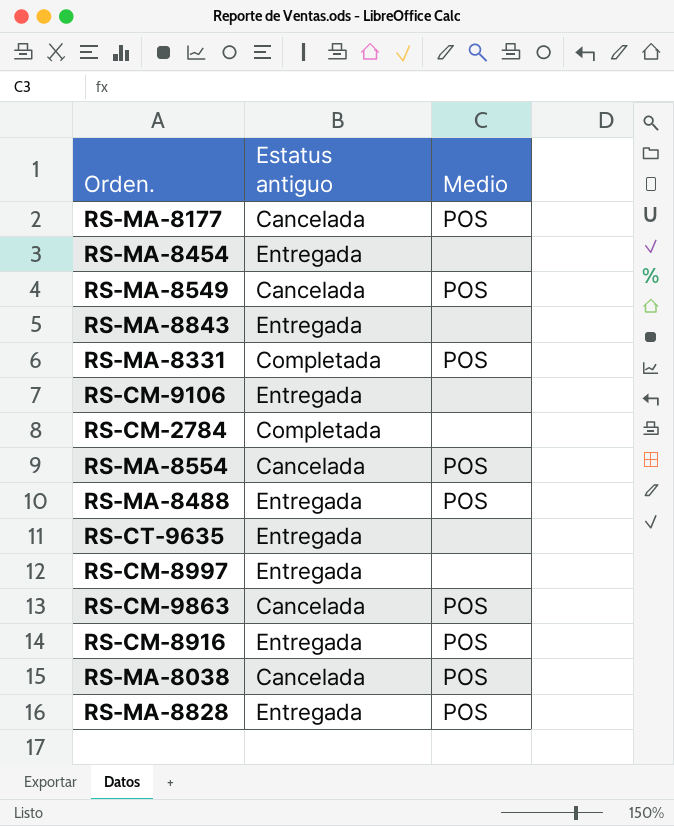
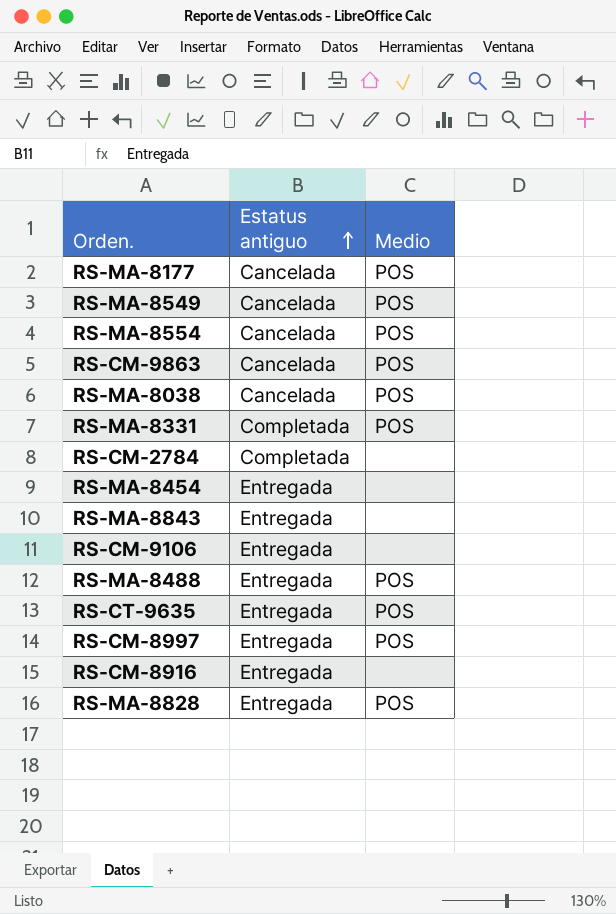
row order: none -> Estatus antiguo ascending
RS-CT-9635 | Medio: none -> POS
RS-CM-8997 | Medio: none -> POS
RS-CM-8916 | Medio: POS -> none

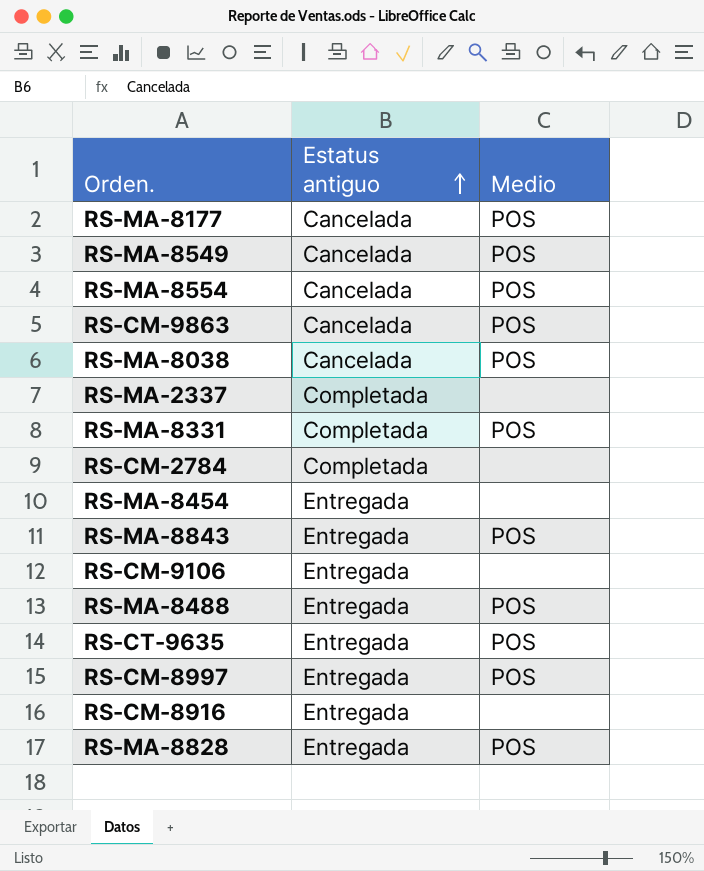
row RS-MA-2337: none -> Completada | none
RS-MA-8843 | Medio: none -> POS

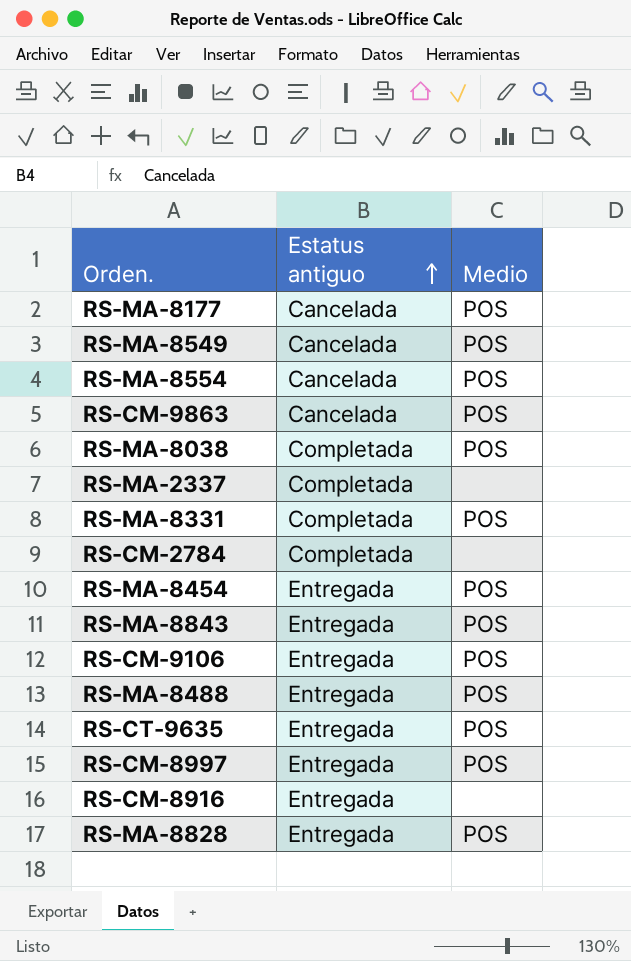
RS-MA-8038 | Estatus antiguo: Cancelada -> Completada
RS-MA-8454 | Medio: none -> POS
RS-CM-9106 | Medio: none -> POS

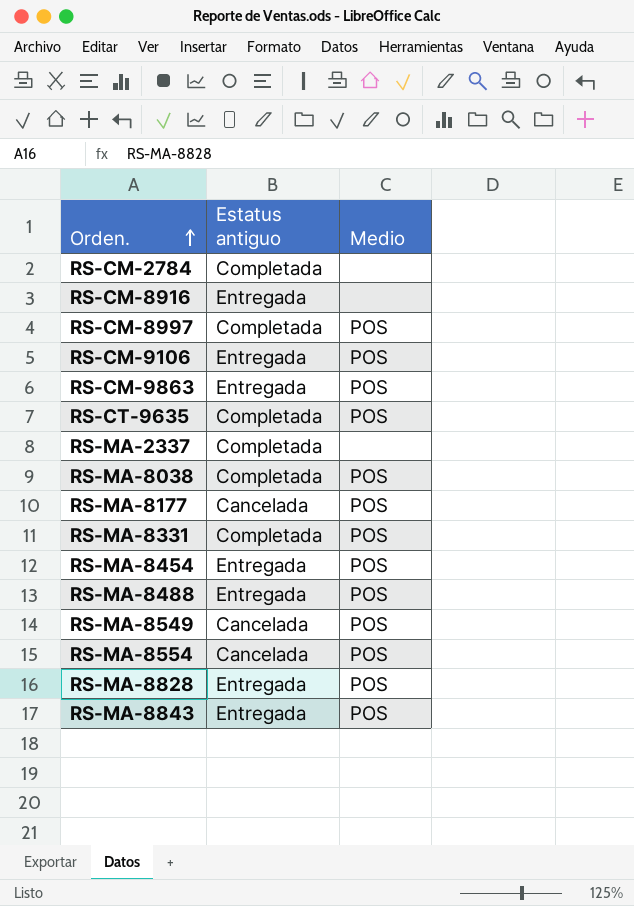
row order: Estatus antiguo ascending -> Orden. ascending
RS-CM-8997 | Estatus antiguo: Entregada -> Completada
RS-CM-9863 | Estatus antiguo: Cancelada -> Entregada
RS-CT-9635 | Estatus antiguo: Entregada -> Completada

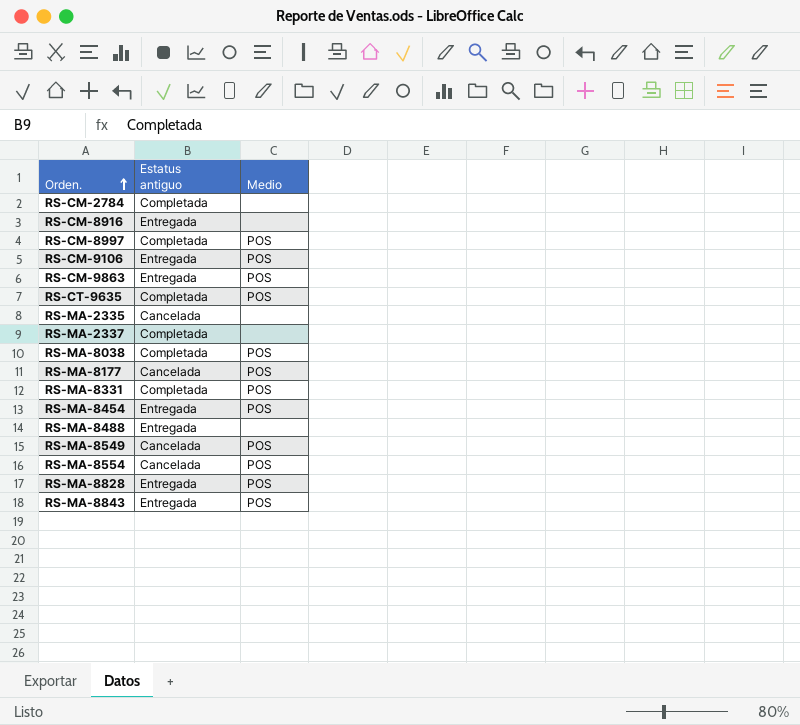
row RS-MA-2335: none -> Cancelada | none
RS-MA-8488 | Medio: POS -> none

